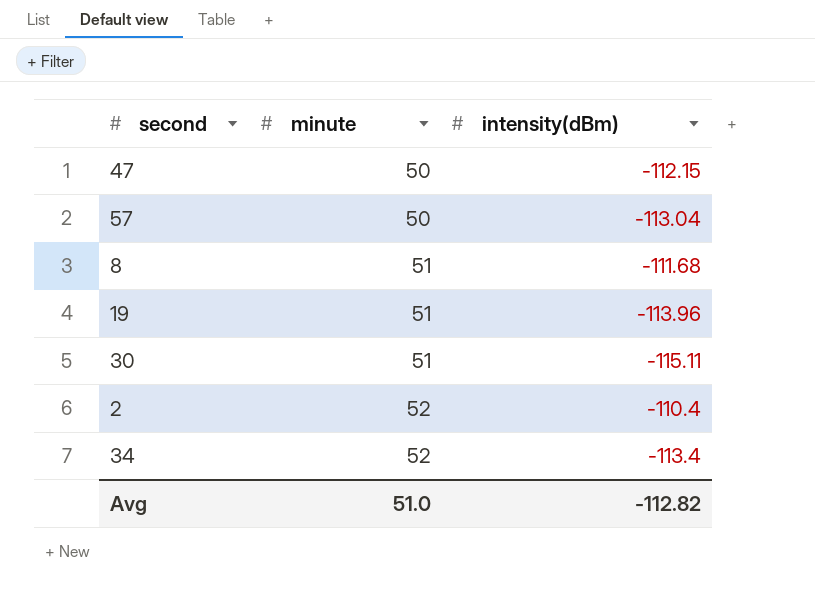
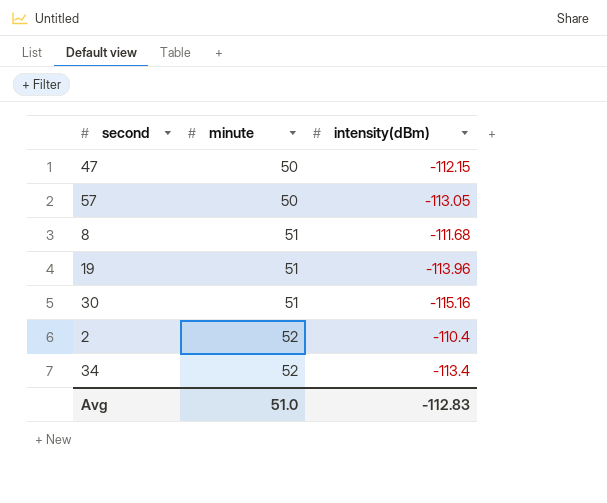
57 | intensity(dBm): -113.04 -> -113.05
30 | intensity(dBm): -115.11 -> -115.16
Avg | intensity(dBm): -112.82 -> -112.83

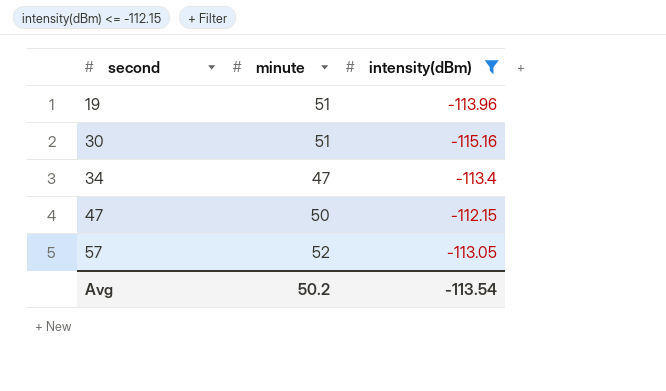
filter: none -> intensity(dBm) <= -112.15
row order: minute ascending -> second ascending
34 | minute: 52 -> 47
57 | minute: 50 -> 52
Avg | minute: 51.0 -> 50.2
Avg | intensity(dBm): -112.83 -> -113.54

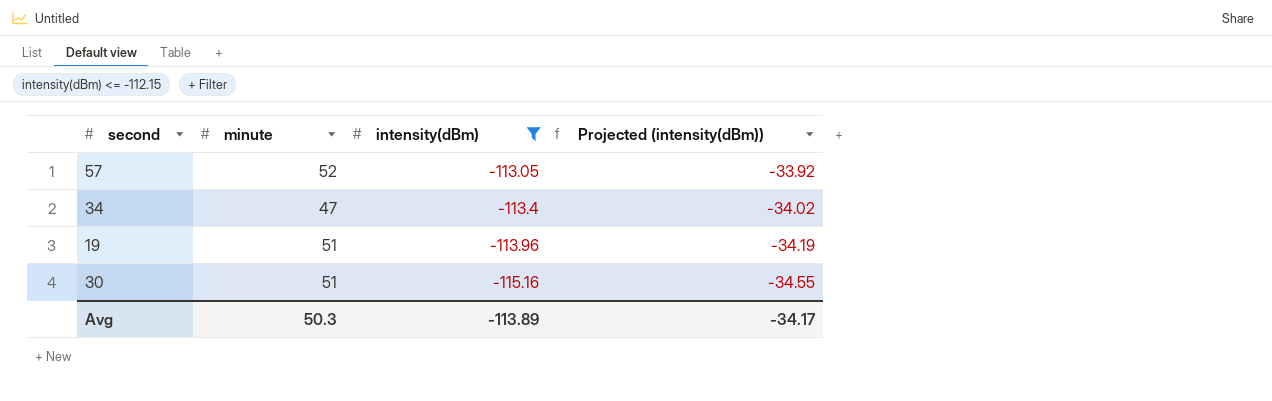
row order: second ascending -> intensity(dBm) descending
column Projected (intensity(dBm)) | formula: none -> [intensity(dBm)] * 0.3
row 47: 50 | -112.15 -> none
Avg | minute: 50.2 -> 50.3
Avg | intensity(dBm): -113.54 -> -113.89

